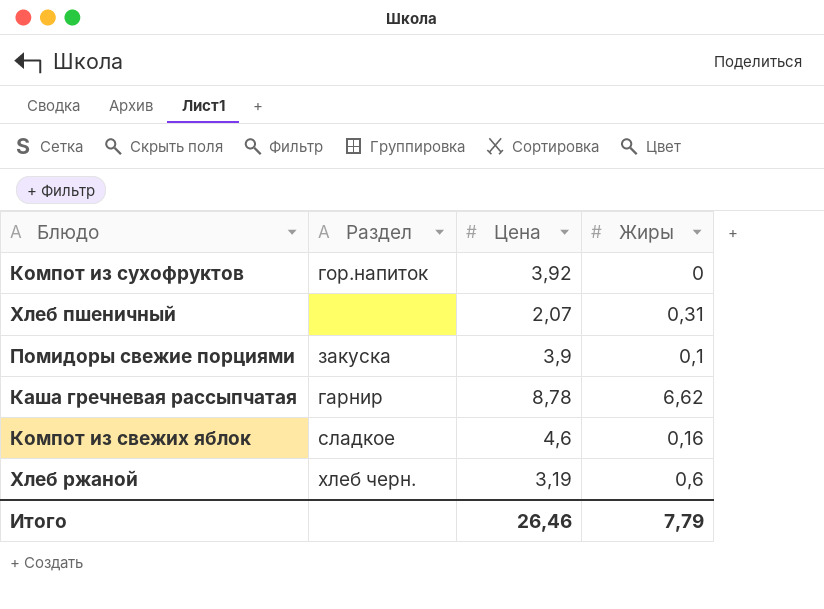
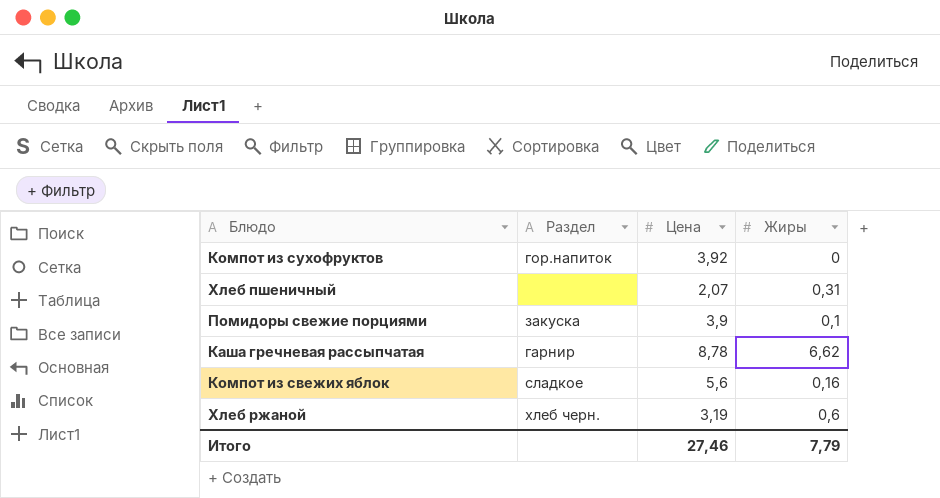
Компот из свежих яблок | Цена: 4,6 -> 5,6
Итого | Цена: 26,46 -> 27,46

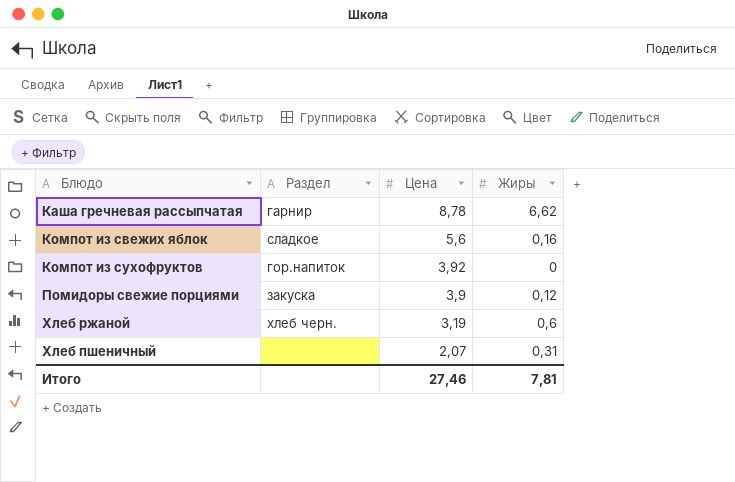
row order: none -> Цена descending
Помидоры свежие порциями | Жиры: 0,1 -> 0,12
Итого | Жиры: 7,79 -> 7,81

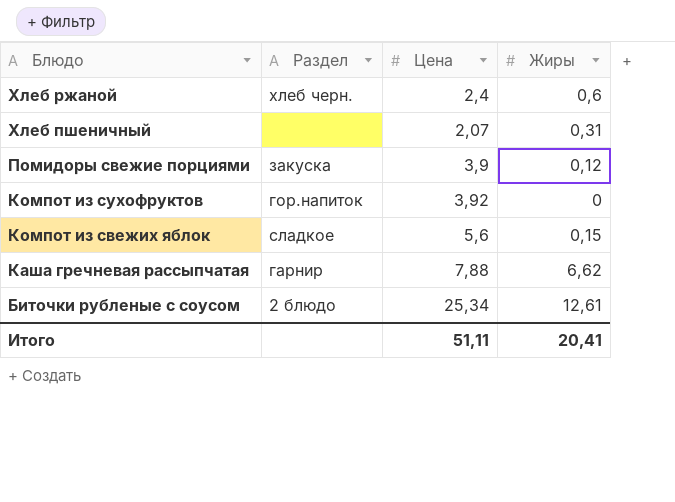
row order: Цена descending -> Блюдо descending
Хлеб ржаной | Цена: 3,19 -> 2,4
Компот из свежих яблок | Жиры: 0,16 -> 0,15
Каша гречневая рассыпчатая | Цена: 8,78 -> 7,88
row Биточки рубленые с соусом: none -> 2 блюдо | 25,34 | 12,61
Итого | Цена: 27,46 -> 51,11
Итого | Жиры: 7,81 -> 20,41

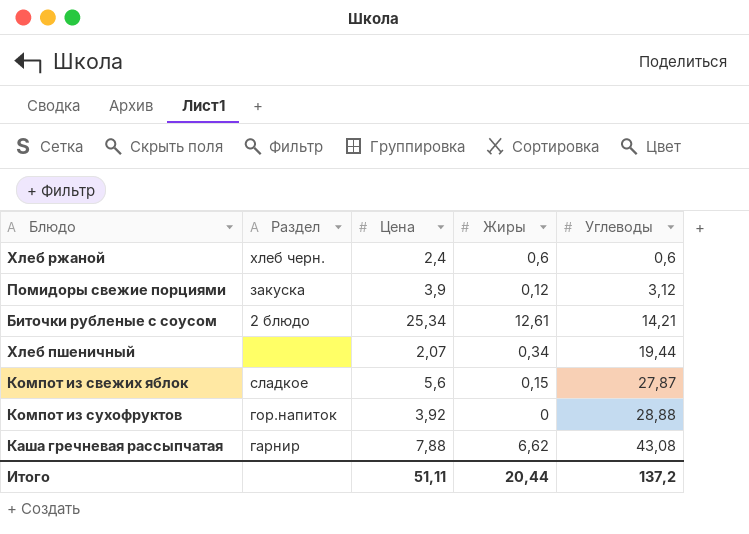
row order: Блюдо descending -> Углеводы ascending
column Углеводы | position: none -> 5
Хлеб пшеничный | Жиры: 0,31 -> 0,34
Итого | Жиры: 20,41 -> 20,44

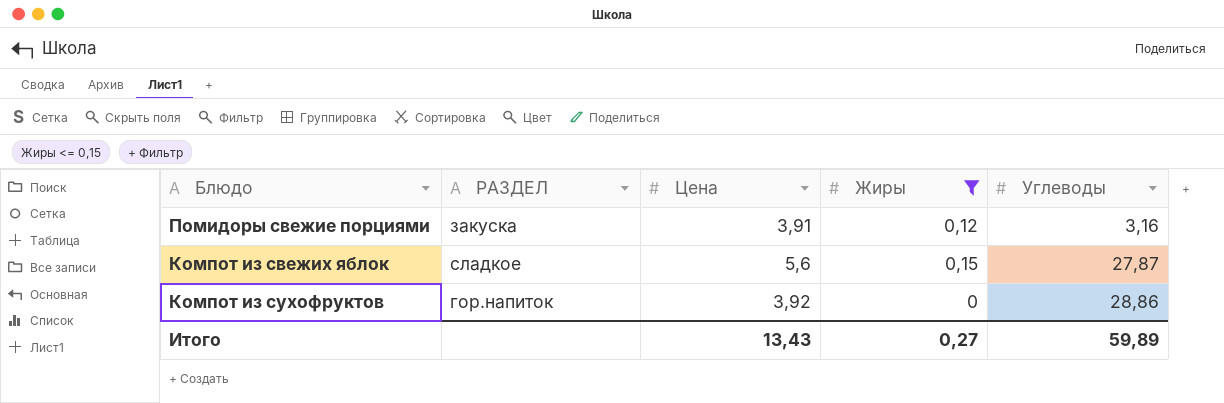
filter: none -> Жиры <= 0,15
column name: Раздел -> РАЗДЕЛ
Помидоры свежие порциями | Цена: 3,9 -> 3,91
Помидоры свежие порциями | Углеводы: 3,12 -> 3,16
Компот из сухофруктов | Углеводы: 28,88 -> 28,86
Итого | Цена: 51,11 -> 13,43
Итого | Жиры: 20,44 -> 0,27
Итого | Углеводы: 137,2 -> 59,89

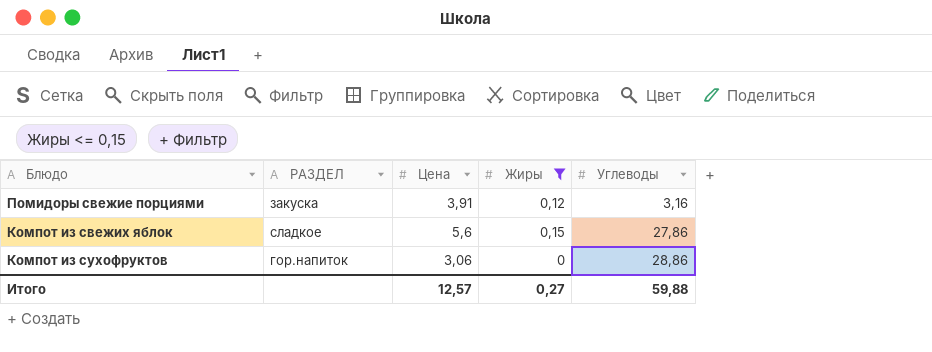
Компот из свежих яблок | Углеводы: 27,87 -> 27,86
Компот из сухофруктов | Цена: 3,92 -> 3,06
Итого | Цена: 13,43 -> 12,57
Итого | Углеводы: 59,89 -> 59,88

